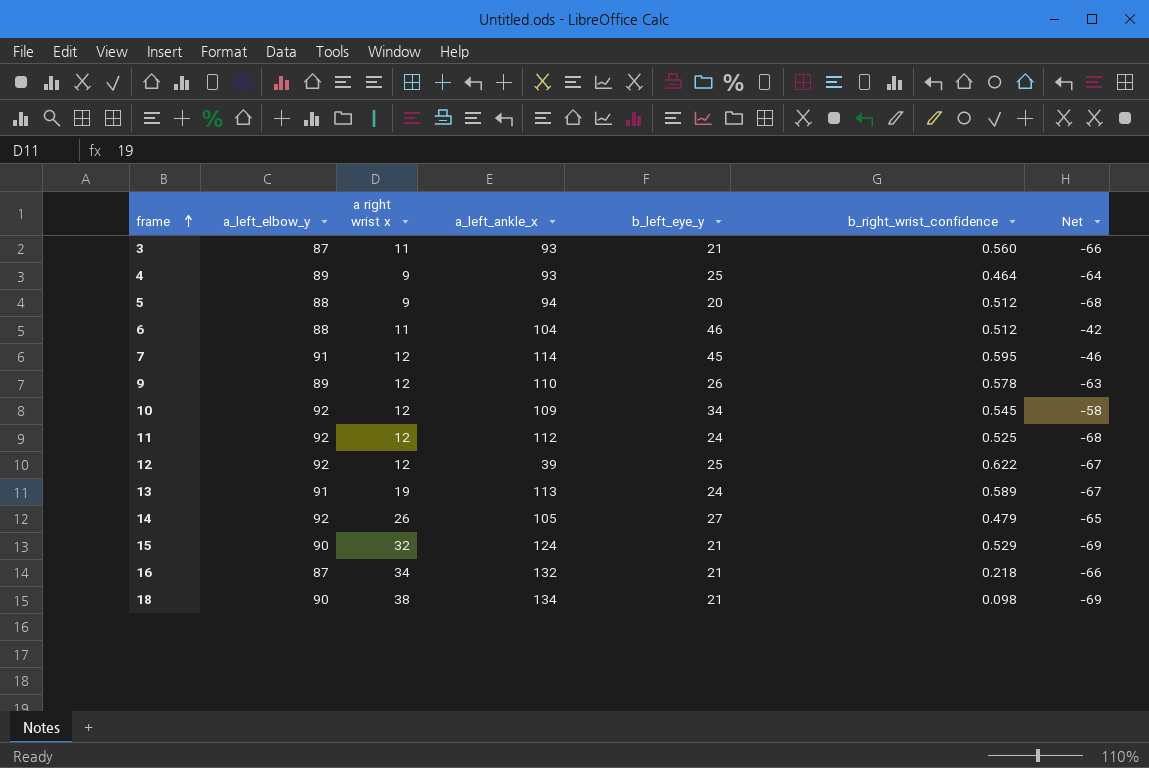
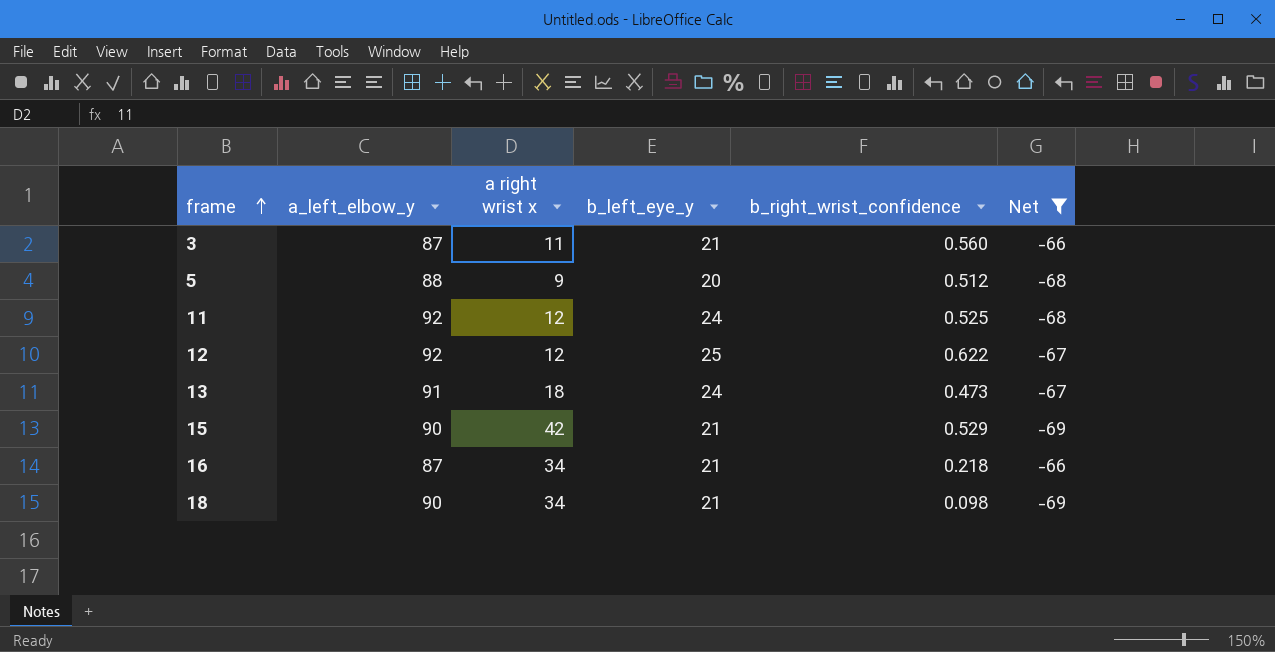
filter: none -> Net <= -66
column a_left_ankle_x | position: 4 -> none
13 | a right wrist x: 19 -> 18
13 | b_right_wrist_confidence: 0.589 -> 0.473
15 | a right wrist x: 32 -> 42
18 | a right wrist x: 38 -> 34

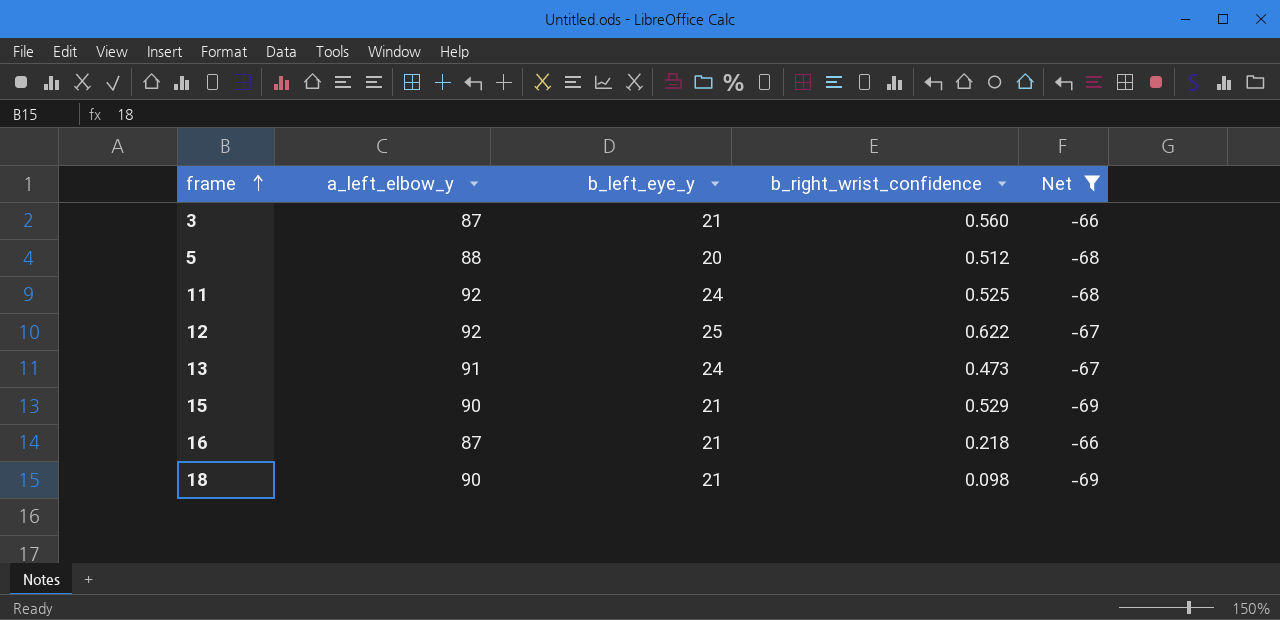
column a right wrist x | position: 3 -> none

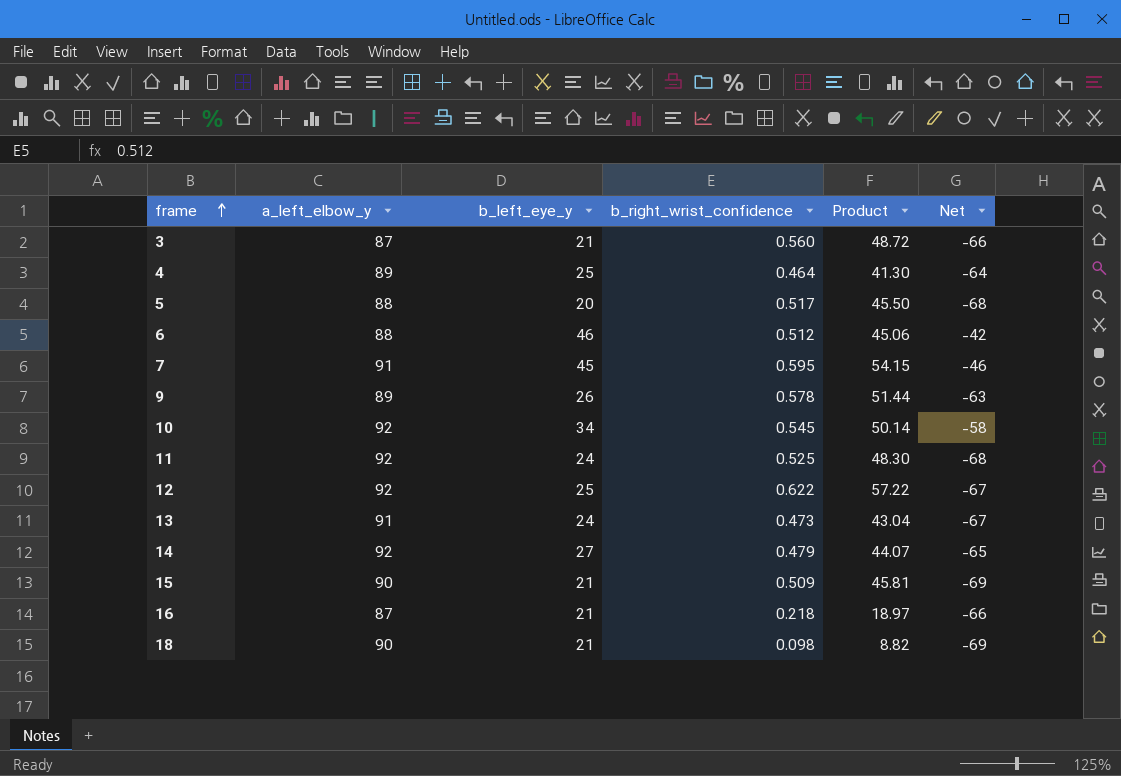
filter: Net <= -66 -> none
column Product | formula: none -> [a_left_elbow_y] * [b_right_wrist_confidence]
5 | b_right_wrist_confidence: 0.512 -> 0.517
15 | b_right_wrist_confidence: 0.529 -> 0.509

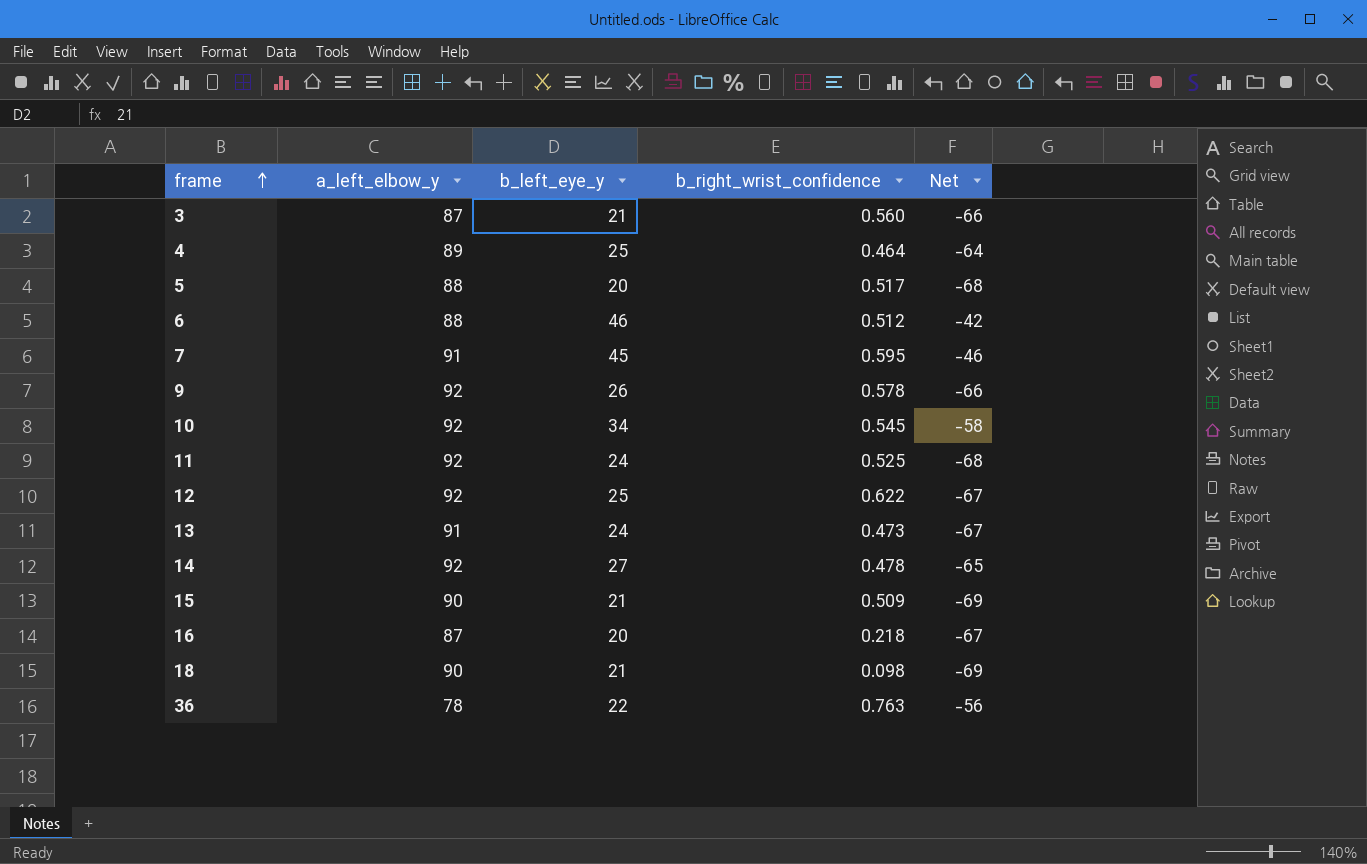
column Product | formula: [a_left_elbow_y] * [b_right_wrist_confidence] -> none
9 | a_left_elbow_y: 89 -> 92
9 | Net: -63 -> -66
14 | b_right_wrist_confidence: 0.479 -> 0.478
16 | b_left_eye_y: 21 -> 20
16 | Net: -66 -> -67
row 36: none -> 78 | 22 | 0.763 | -56

